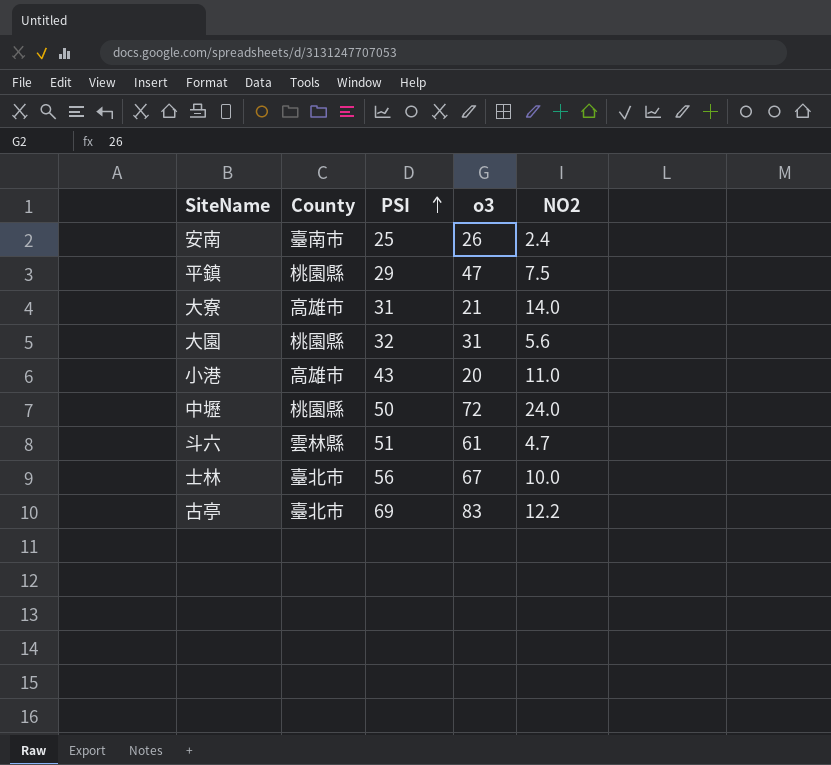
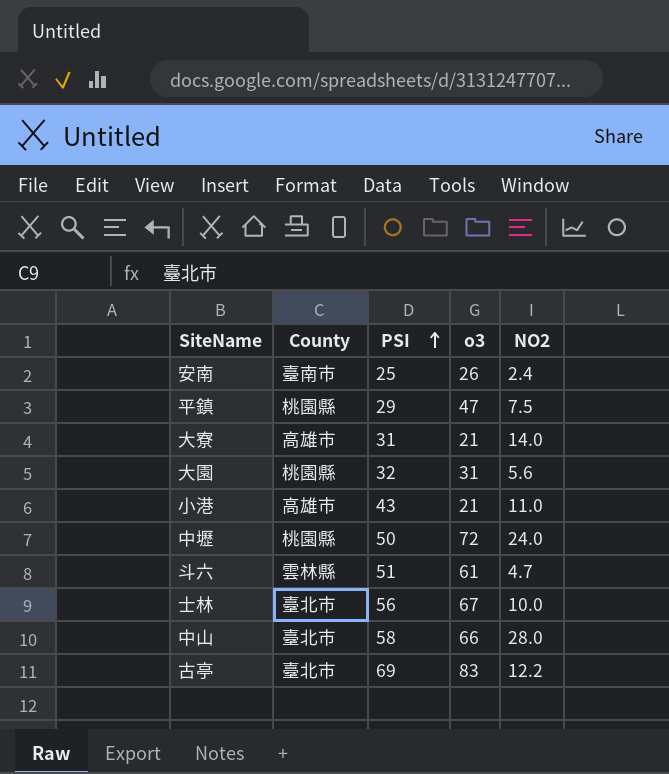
小港 | o3: 20 -> 21
row 中山: none -> 臺北市 | 58 | 66 | 28.0

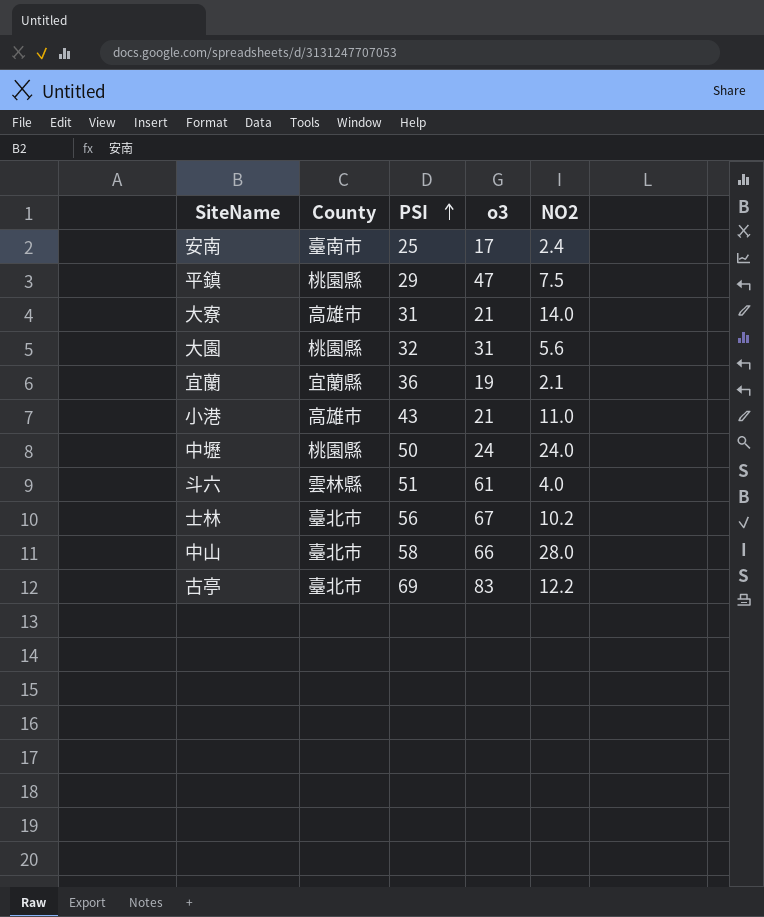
安南 | o3: 26 -> 17
row 宜蘭: none -> 宜蘭縣 | 36 | 19 | 2.1
中壢 | o3: 72 -> 24
斗六 | NO2: 4.7 -> 4.0
士林 | NO2: 10.0 -> 10.2

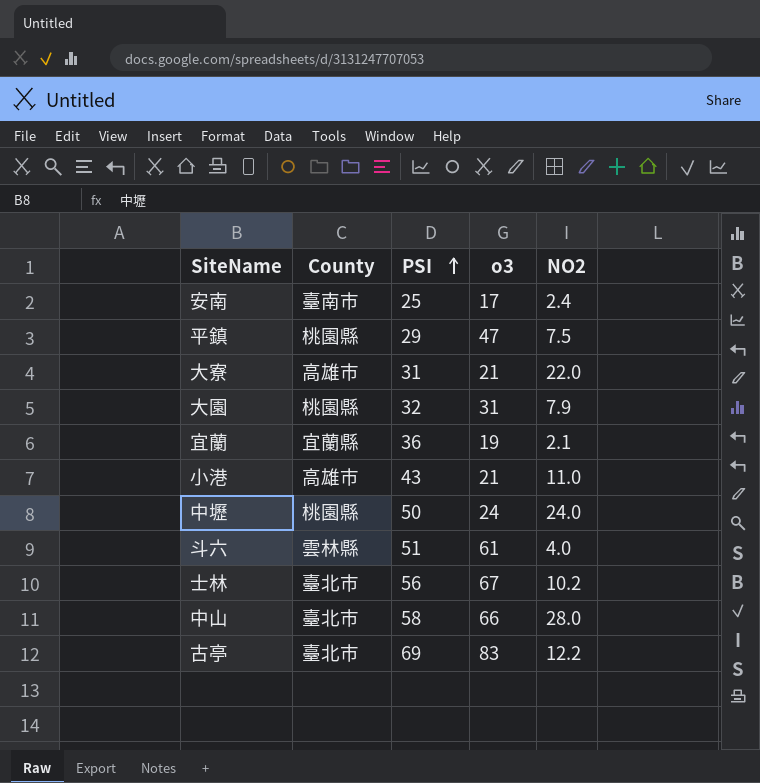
大寮 | NO2: 14.0 -> 22.0
大園 | NO2: 5.6 -> 7.9

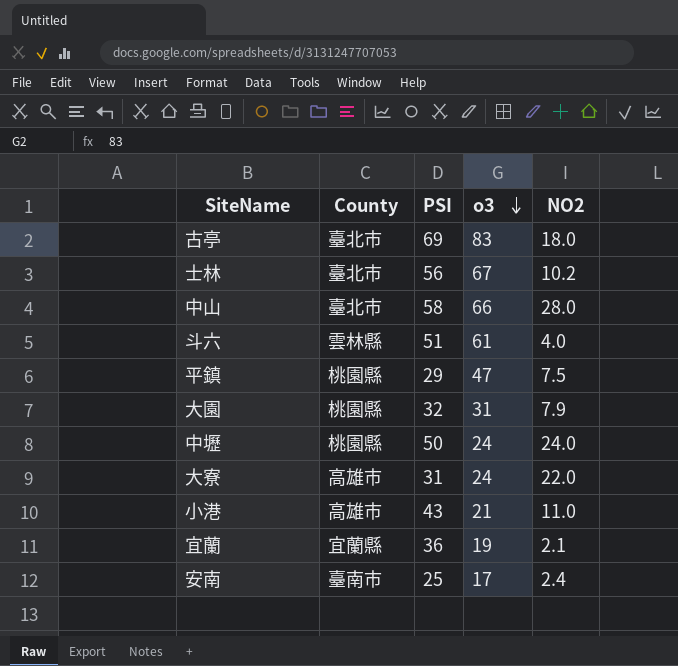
row order: PSI ascending -> o3 descending
古亭 | NO2: 12.2 -> 18.0
大寮 | o3: 21 -> 24

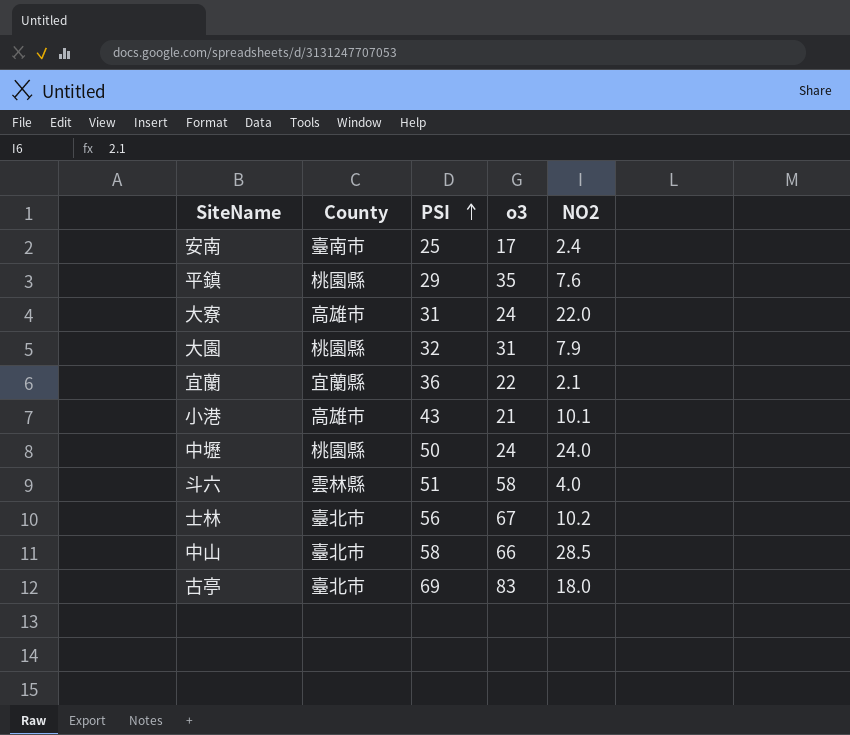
row order: o3 descending -> PSI ascending
平鎮 | o3: 47 -> 35
平鎮 | NO2: 7.5 -> 7.6
宜蘭 | o3: 19 -> 22
小港 | NO2: 11.0 -> 10.1
斗六 | o3: 61 -> 58
中山 | NO2: 28.0 -> 28.5

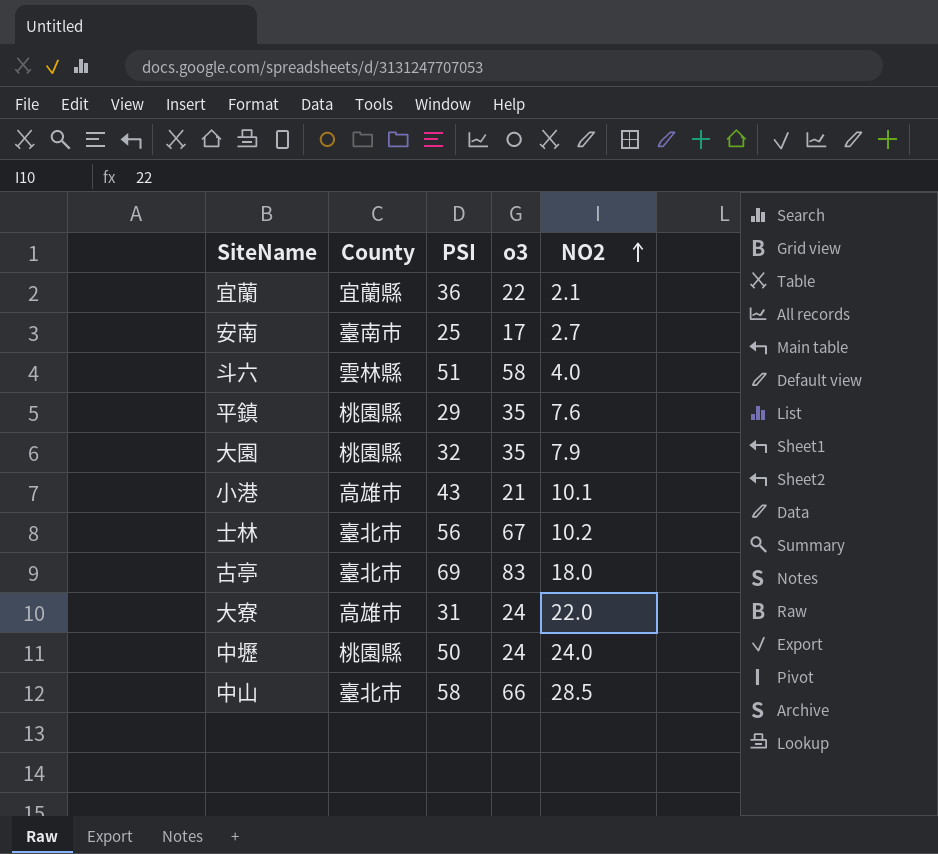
row order: PSI ascending -> NO2 ascending
安南 | NO2: 2.4 -> 2.7
大園 | o3: 31 -> 35

